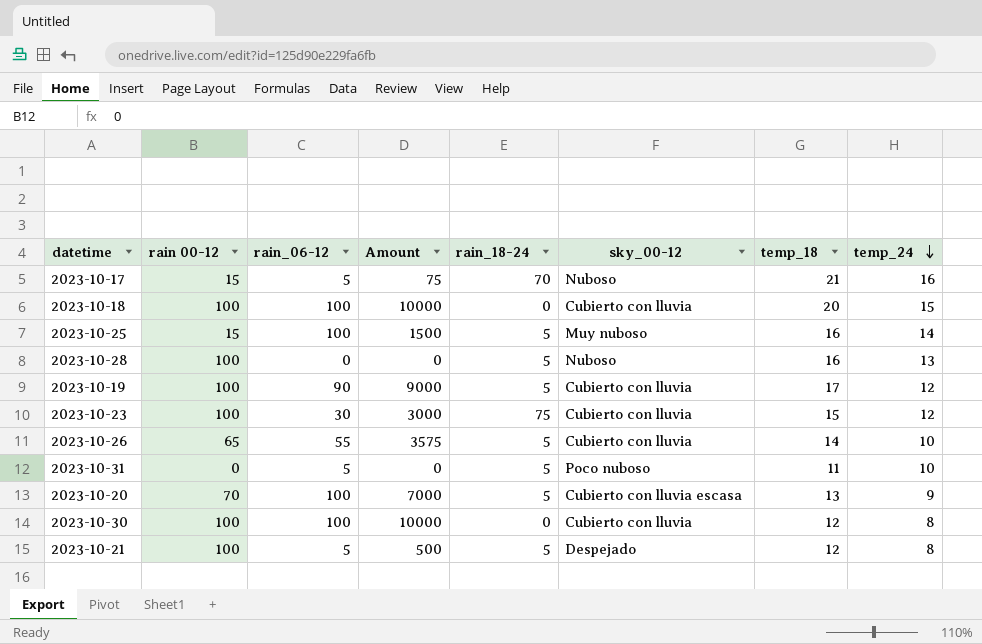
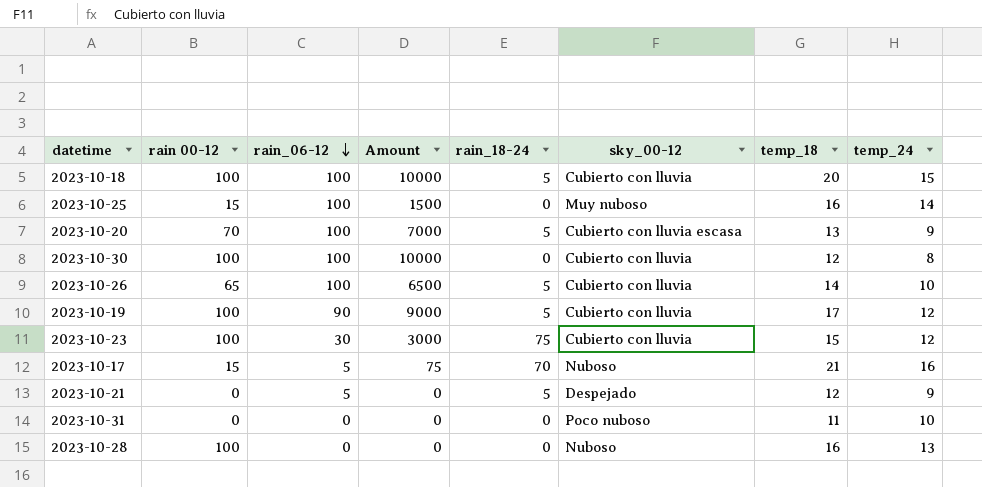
row order: temp_24 descending -> rain_06-12 descending
2023-10-18 | rain_18-24: 0 -> 5
2023-10-25 | rain_18-24: 5 -> 0
2023-10-26 | rain_06-12: 55 -> 100
2023-10-26 | Amount: 3575 -> 6500
2023-10-21 | rain 00-12: 100 -> 0
2023-10-21 | Amount: 500 -> 0
2023-10-21 | temp_24: 8 -> 9
2023-10-31 | rain_06-12: 5 -> 0
2023-10-31 | rain_18-24: 5 -> 0
2023-10-28 | rain_18-24: 5 -> 0

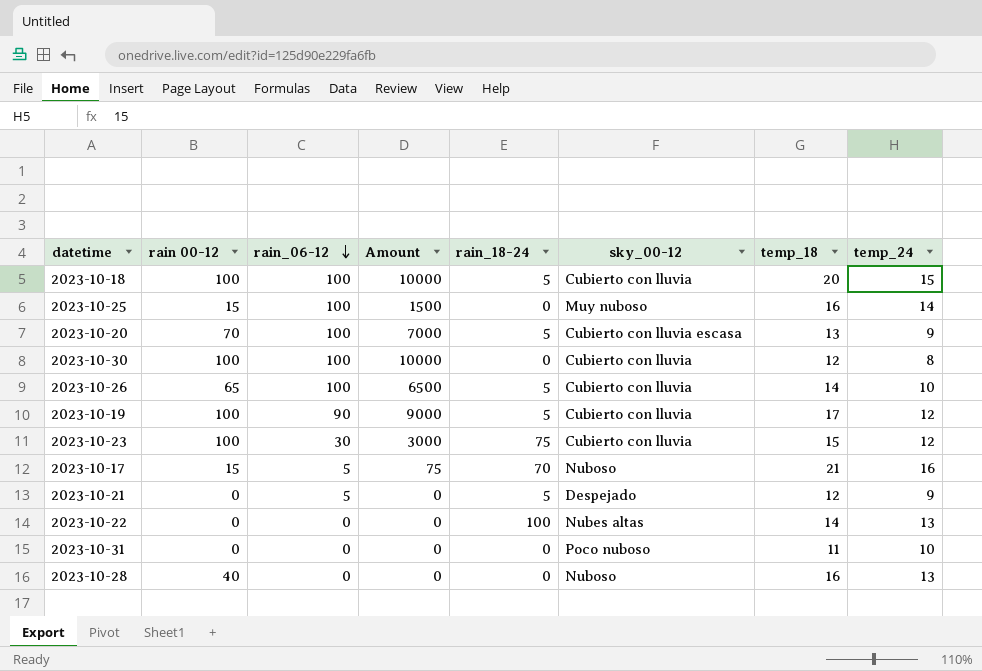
row 2023-10-22: none -> 0 | 0 | 0 | 100 | Nubes altas | 14 | 13
2023-10-28 | rain 00-12: 100 -> 40

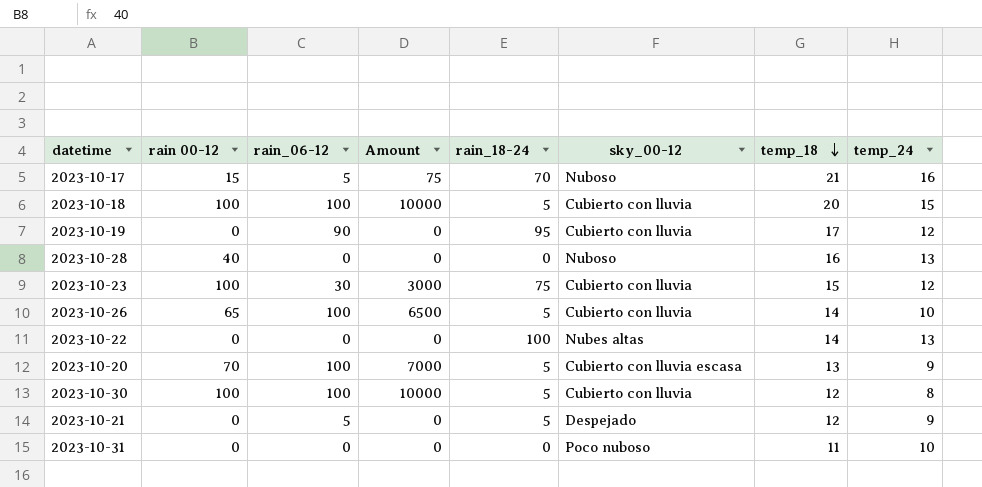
row order: rain_06-12 descending -> temp_18 descending
row 2023-10-25: 15 | 100 | 1500 | 0 | Muy nuboso | 16 | 14 -> none
2023-10-19 | rain 00-12: 100 -> 0
2023-10-19 | Amount: 9000 -> 0
2023-10-19 | rain_18-24: 5 -> 95
2023-10-30 | rain_18-24: 0 -> 5

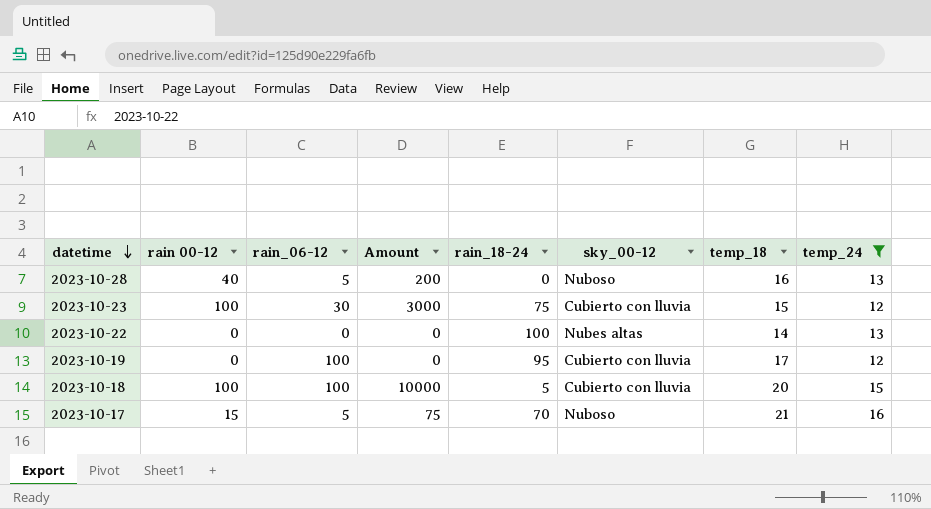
filter: none -> temp_24 >= 12
row order: temp_18 descending -> datetime descending
2023-10-28 | rain_06-12: 0 -> 5
2023-10-28 | Amount: 0 -> 200
2023-10-19 | rain_06-12: 90 -> 100

